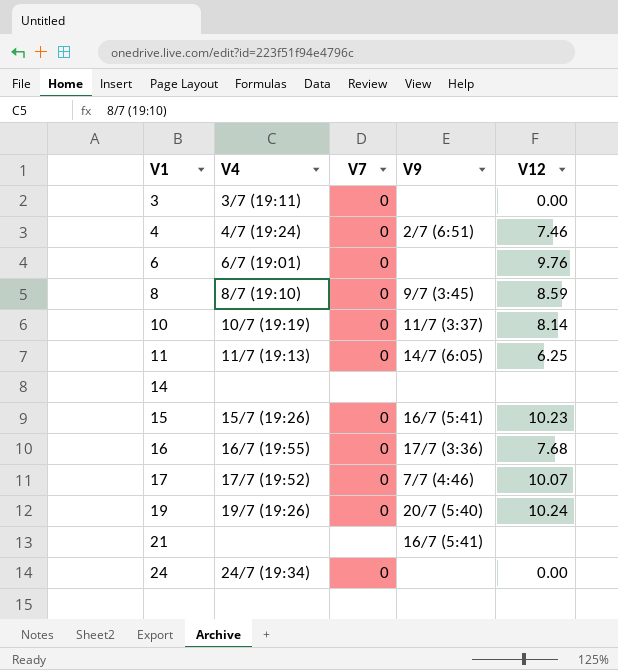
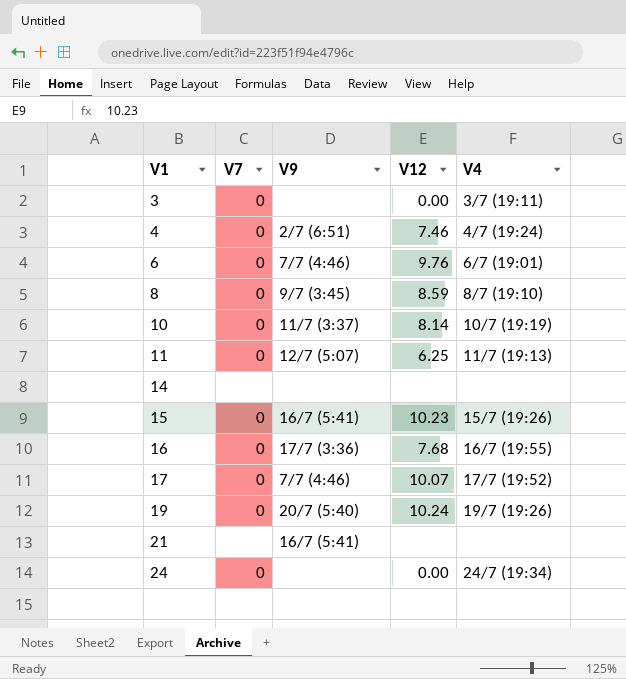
column V4 | position: 2 -> 5
6 | V9: none -> 7/7 (4:46)
11 | V9: 14/7 (6:05) -> 12/7 (5:07)

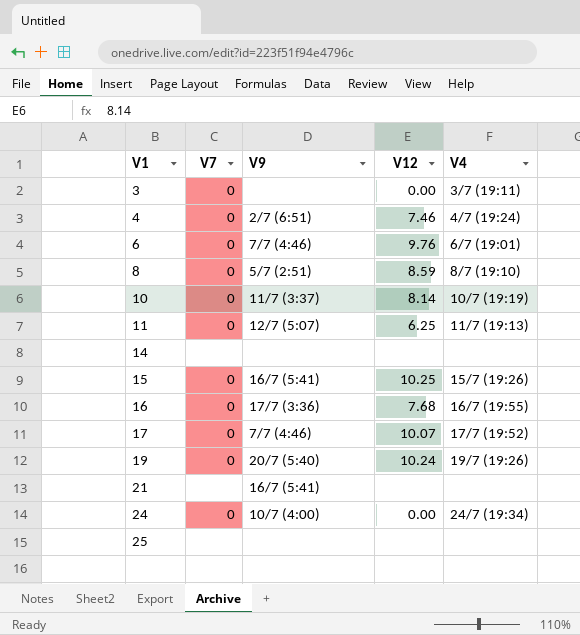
8 | V9: 9/7 (3:45) -> 5/7 (2:51)
15 | V12: 10.23 -> 10.25
24 | V9: none -> 10/7 (4:00)
row 25: none -> none | none | none | none

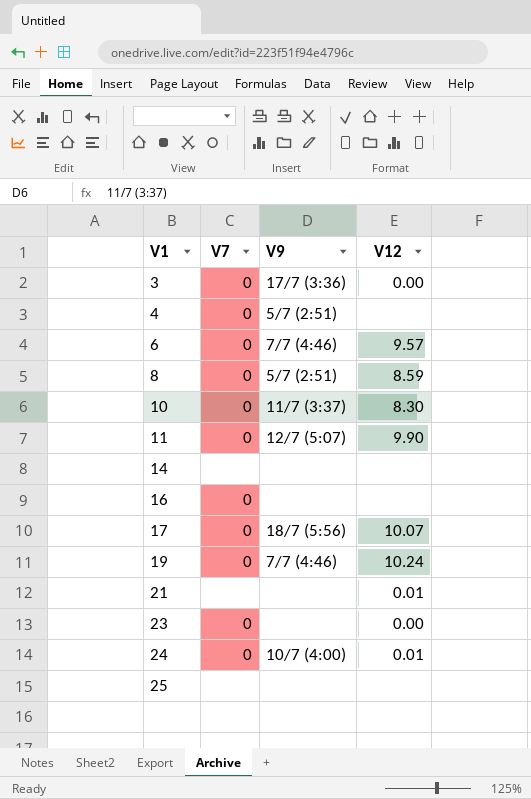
column V4 | position: 5 -> none
row 15: 0 | 16/7 (5:41) | 10.25 | 15/7 (19:26) -> none
3 | V9: none -> 17/7 (3:36)
4 | V9: 2/7 (6:51) -> 5/7 (2:51)
4 | V12: 7.46 -> none
6 | V12: 9.76 -> 9.57
10 | V12: 8.14 -> 8.30
11 | V12: 6.25 -> 9.90
16 | V9: 17/7 (3:36) -> none
16 | V12: 7.68 -> none
17 | V9: 7/7 (4:46) -> 18/7 (5:56)
19 | V9: 20/7 (5:40) -> 7/7 (4:46)
21 | V9: 16/7 (5:41) -> none
21 | V12: none -> 0.01
row 23: none -> 0 | none | 0.00
24 | V12: 0.00 -> 0.01

